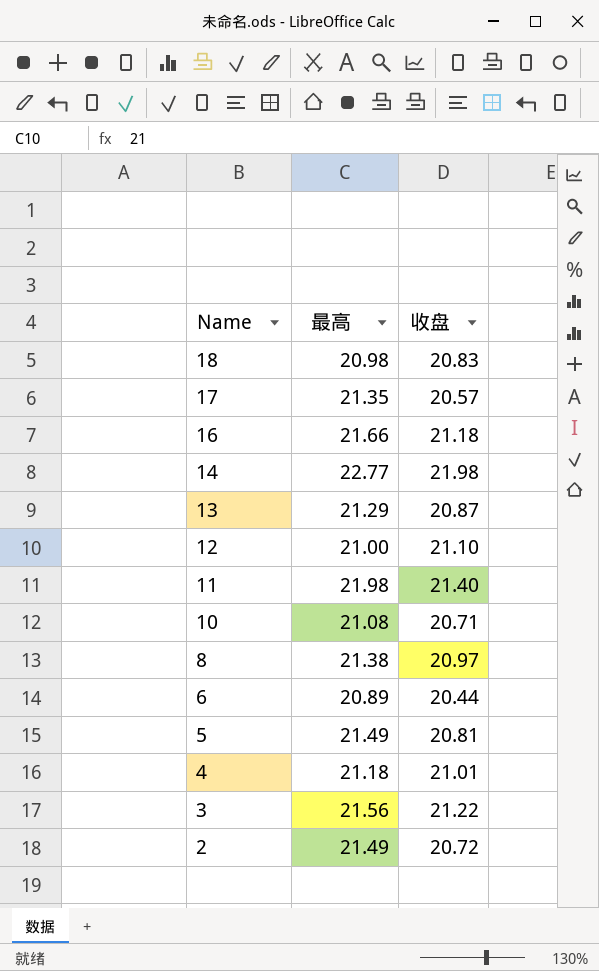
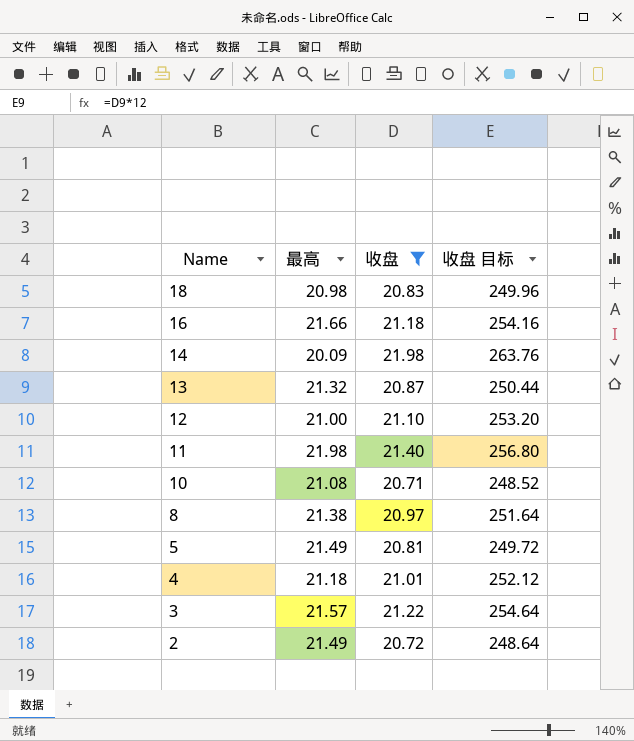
filter: none -> 收盘 >= 20.71
column 收盘 目标 | formula: none -> [收盘] * 12
14 | 最高: 22.77 -> 20.09
13 | 最高: 21.29 -> 21.32
3 | 最高: 21.56 -> 21.57

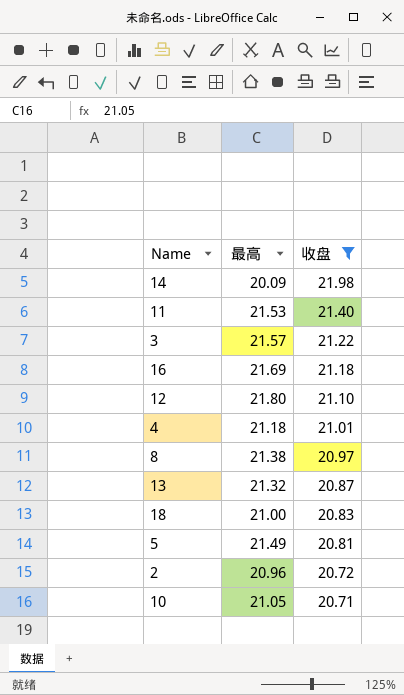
row order: Name descending -> 收盘 descending
column 收盘 目标 | formula: [收盘] * 12 -> none
11 | 最高: 21.98 -> 21.53
16 | 最高: 21.66 -> 21.69
12 | 最高: 21.00 -> 21.80
18 | 最高: 20.98 -> 21.00
2 | 最高: 21.49 -> 20.96
10 | 最高: 21.08 -> 21.05

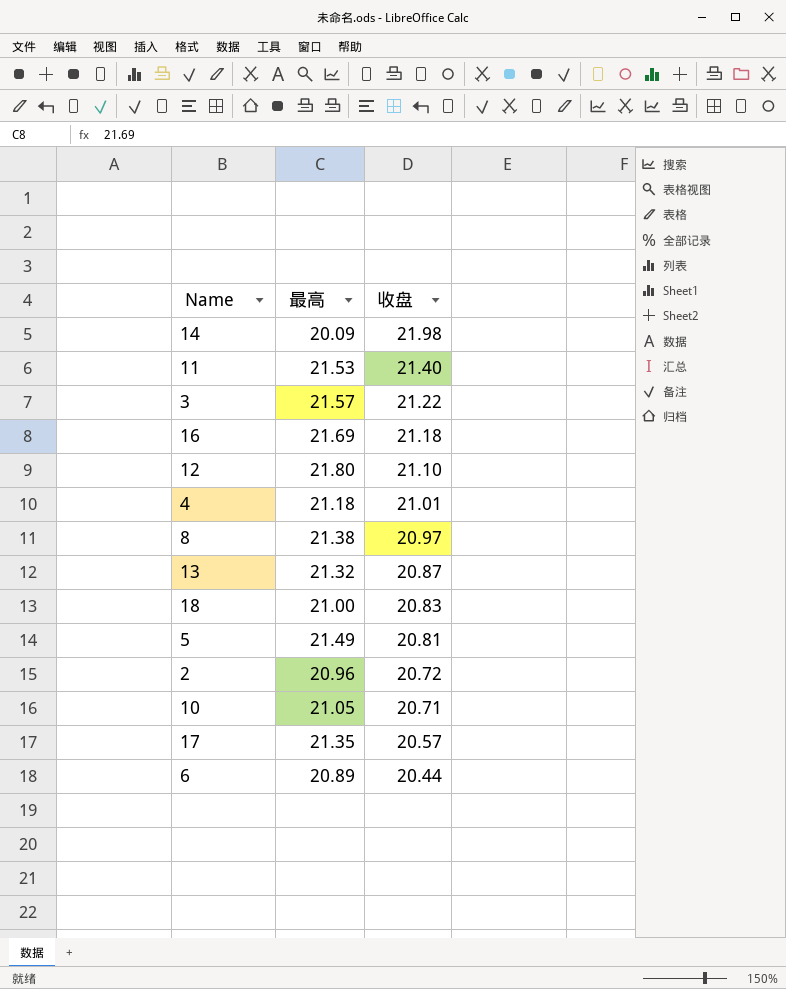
filter: 收盘 >= 20.71 -> none

